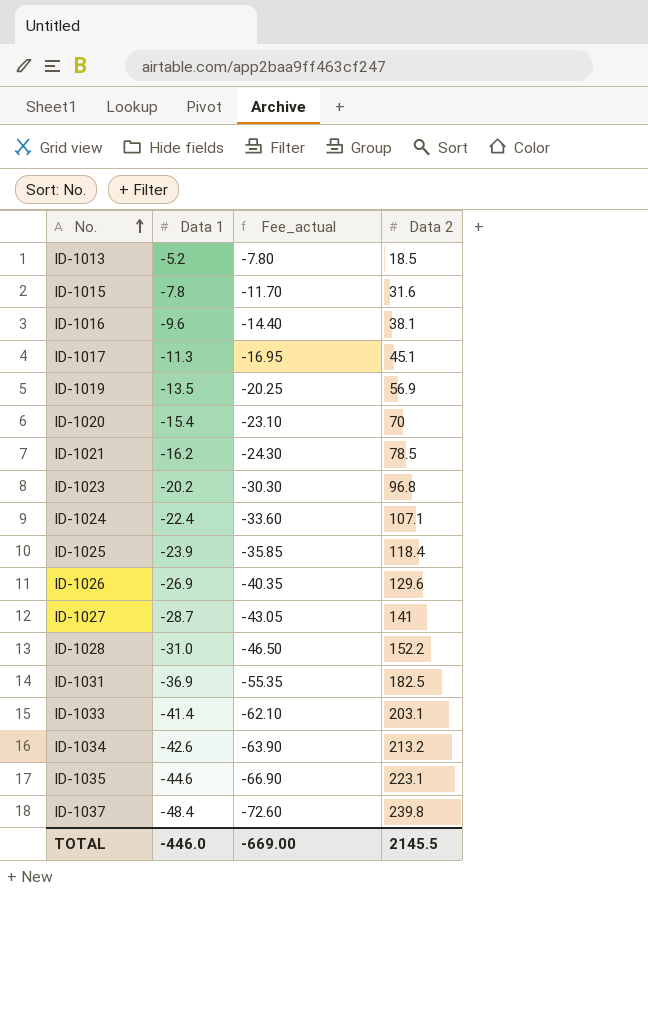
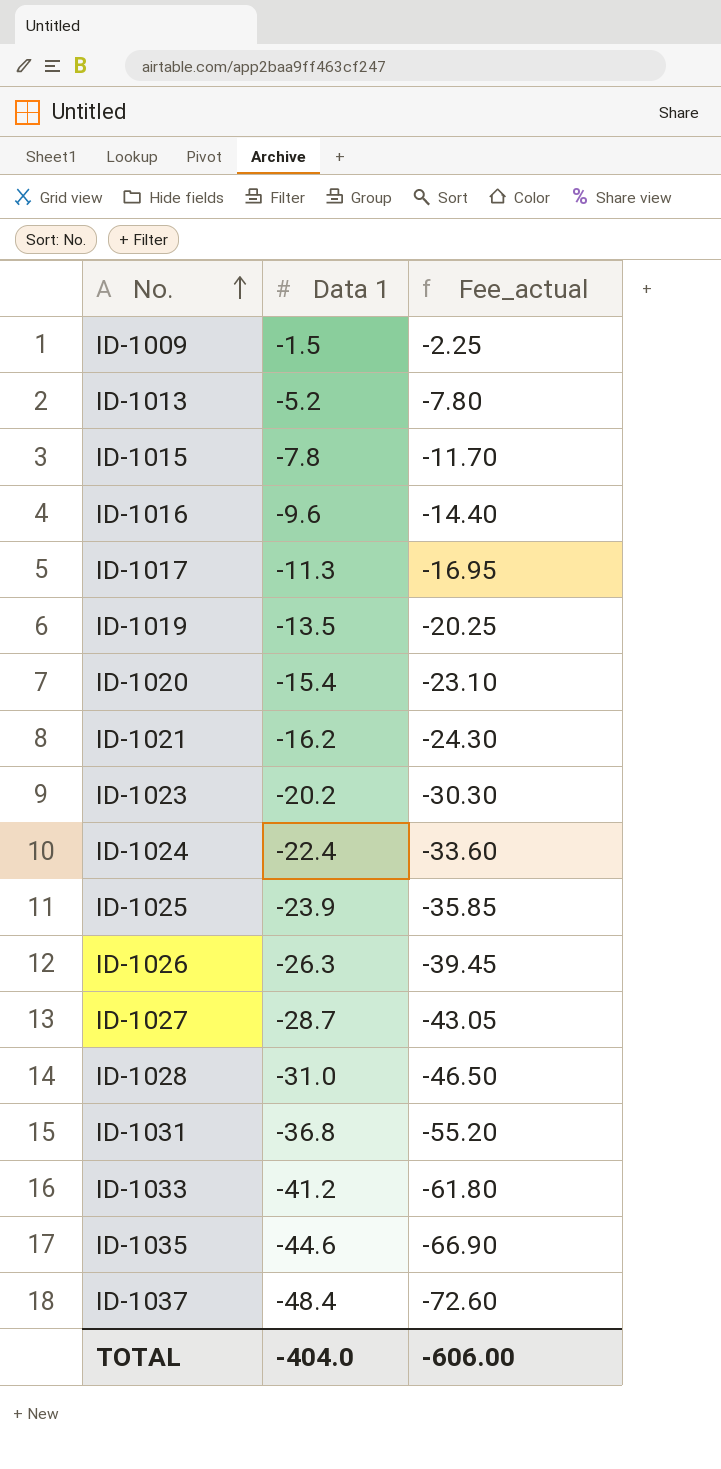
column Data 2 | position: 4 -> none
row ID-1034: -42.6 | -63.90 | 213.2 -> none
row ID-1009: none -> -1.5 | -2.25
ID-1026 | Data 1: -26.9 -> -26.3
ID-1026 | Fee_actual: -40.35 -> -39.45
ID-1031 | Data 1: -36.9 -> -36.8
ID-1031 | Fee_actual: -55.35 -> -55.20
ID-1033 | Data 1: -41.4 -> -41.2
ID-1033 | Fee_actual: -62.10 -> -61.80
TOTAL | Data 1: -446.0 -> -404.0
TOTAL | Fee_actual: -669.00 -> -606.00

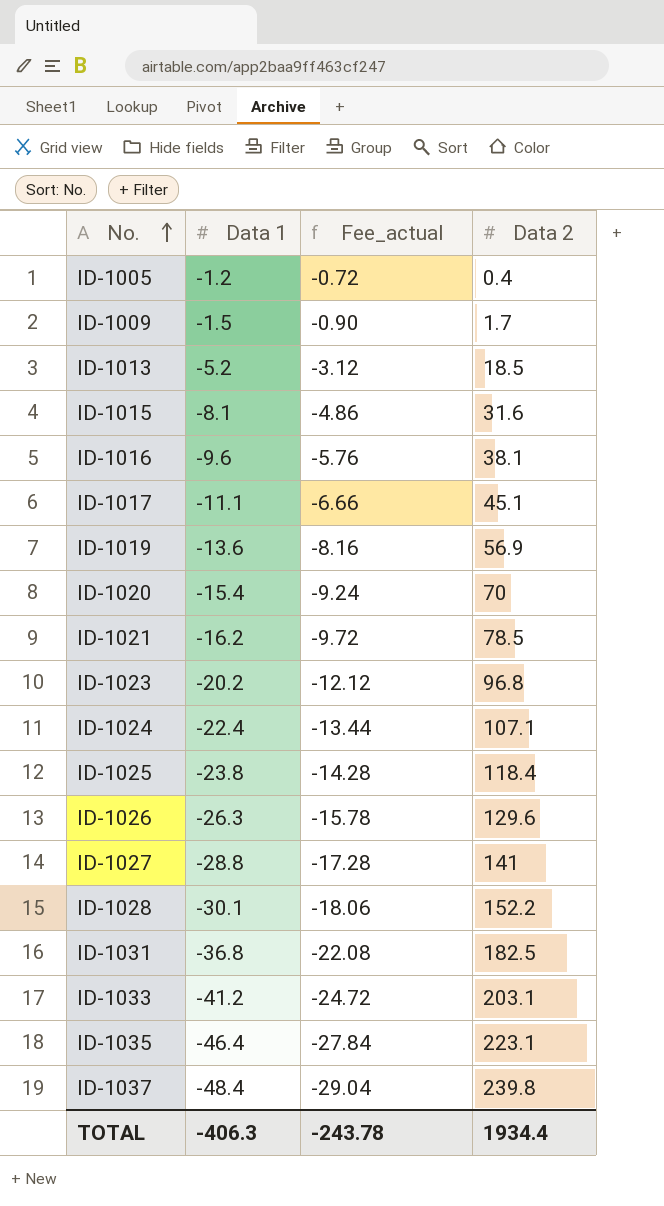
column Fee_actual | formula: [Data 1] * 1.5 -> [Data 1] * 0.6
column Data 2 | position: none -> 4
row ID-1005: none -> -1.2 | -0.72 | 0.4
ID-1015 | Data 1: -7.8 -> -8.1
ID-1017 | Data 1: -11.3 -> -11.1
ID-1019 | Data 1: -13.5 -> -13.6
ID-1025 | Data 1: -23.9 -> -23.8
ID-1027 | Data 1: -28.7 -> -28.8
ID-1028 | Data 1: -31.0 -> -30.1
ID-1035 | Data 1: -44.6 -> -46.4
TOTAL | Data 1: -404.0 -> -406.3
TOTAL | Fee_actual: -606.00 -> -243.78

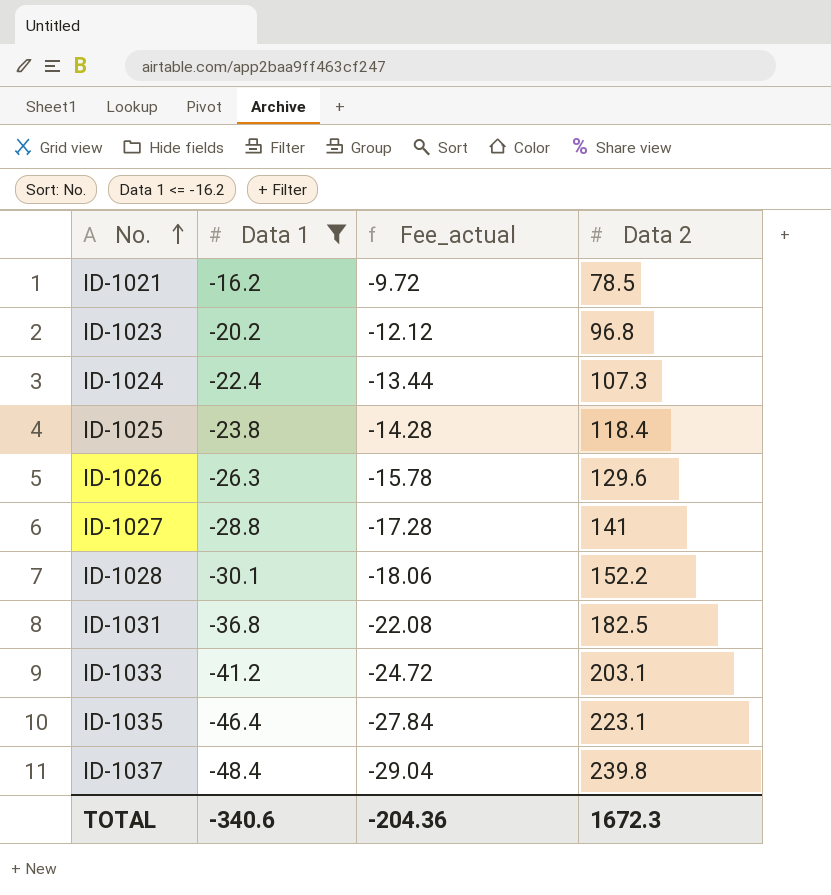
filter: none -> Data 1 <= -16.2
ID-1024 | Data 2: 107.1 -> 107.3
TOTAL | Data 1: -406.3 -> -340.6
TOTAL | Fee_actual: -243.78 -> -204.36
TOTAL | Data 2: 1934.4 -> 1672.3

